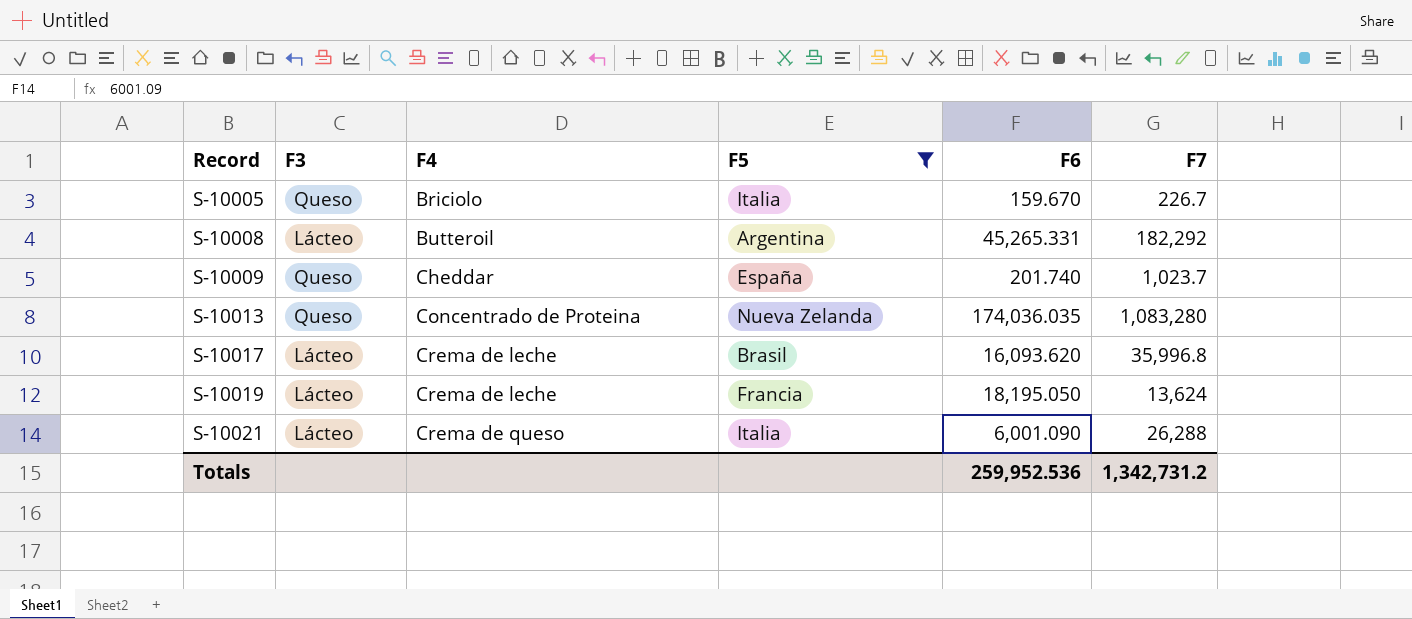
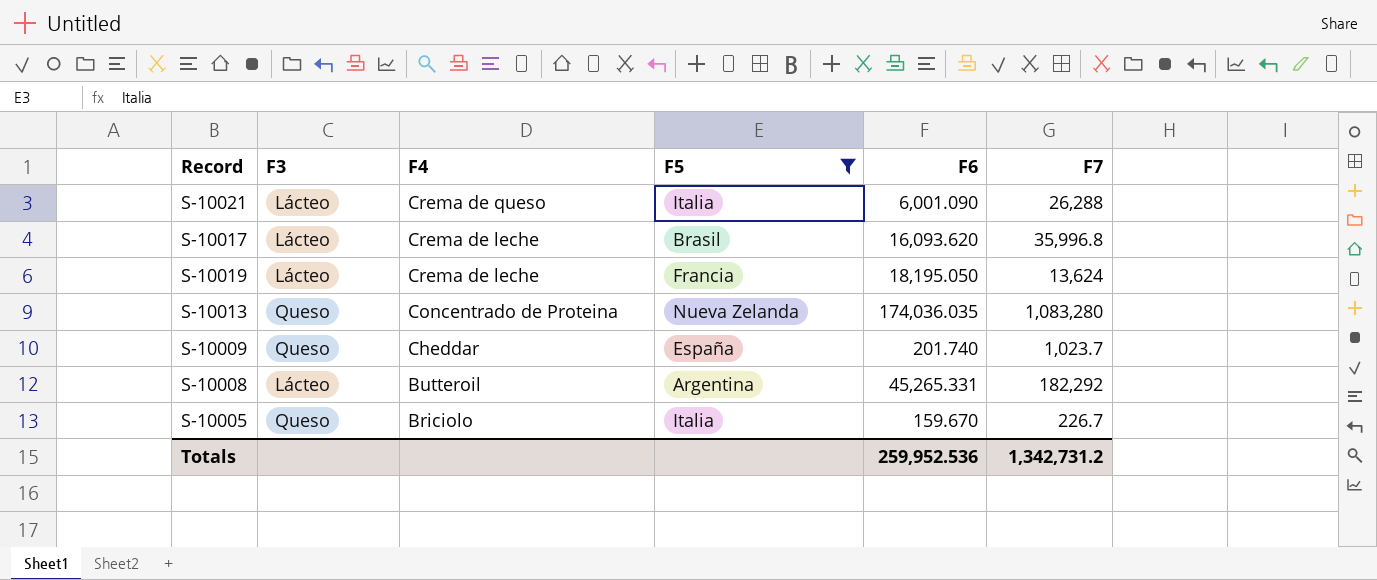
row order: Record ascending -> F4 descending

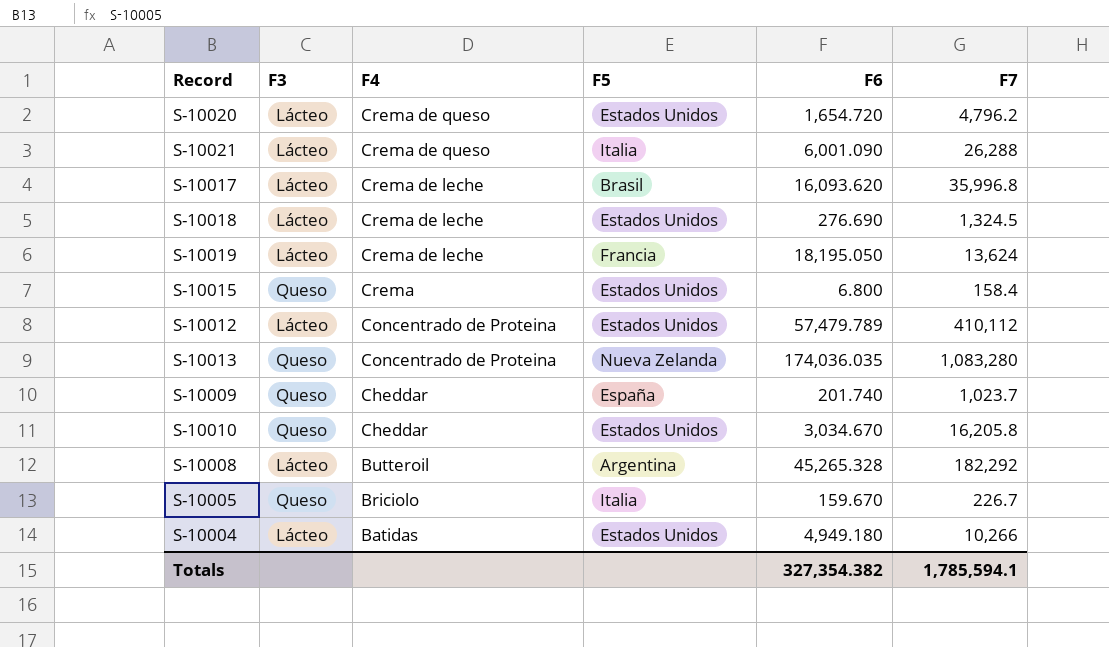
filter: F5 != Estados Unidos -> none
S-10008 | F6: 45,265.331 -> 45,265.328
Totals | F6: 259,952.536 -> 327,354.382
Totals | F7: 1,342,731.2 -> 1,785,594.1

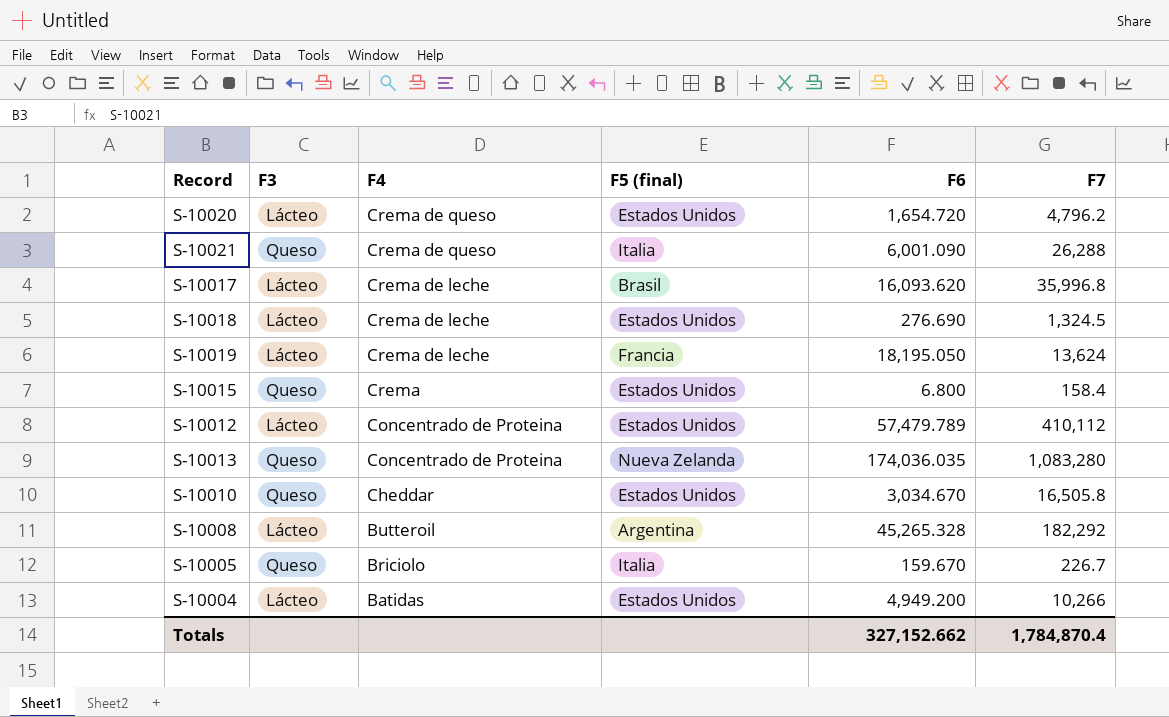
column name: F5 -> F5 (final)
row S-10009: Queso | Cheddar | España | 201.740 | 1,023.7 -> none
S-10021 | F3: Lácteo -> Queso
S-10010 | F7: 16,205.8 -> 16,505.8
S-10004 | F6: 4,949.180 -> 4,949.200
Totals | F6: 327,354.382 -> 327,152.662
Totals | F7: 1,785,594.1 -> 1,784,870.4

